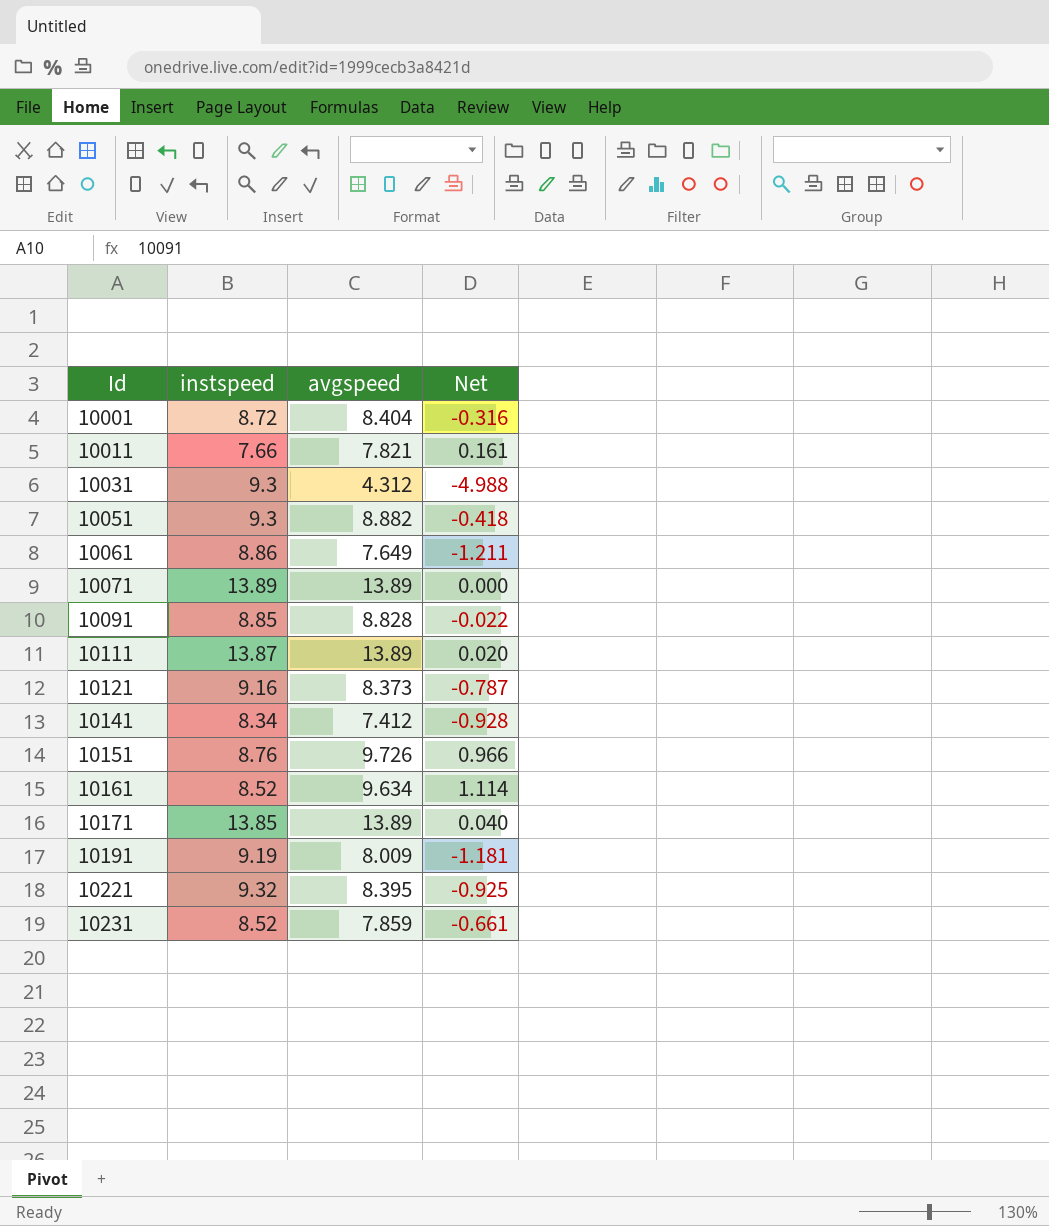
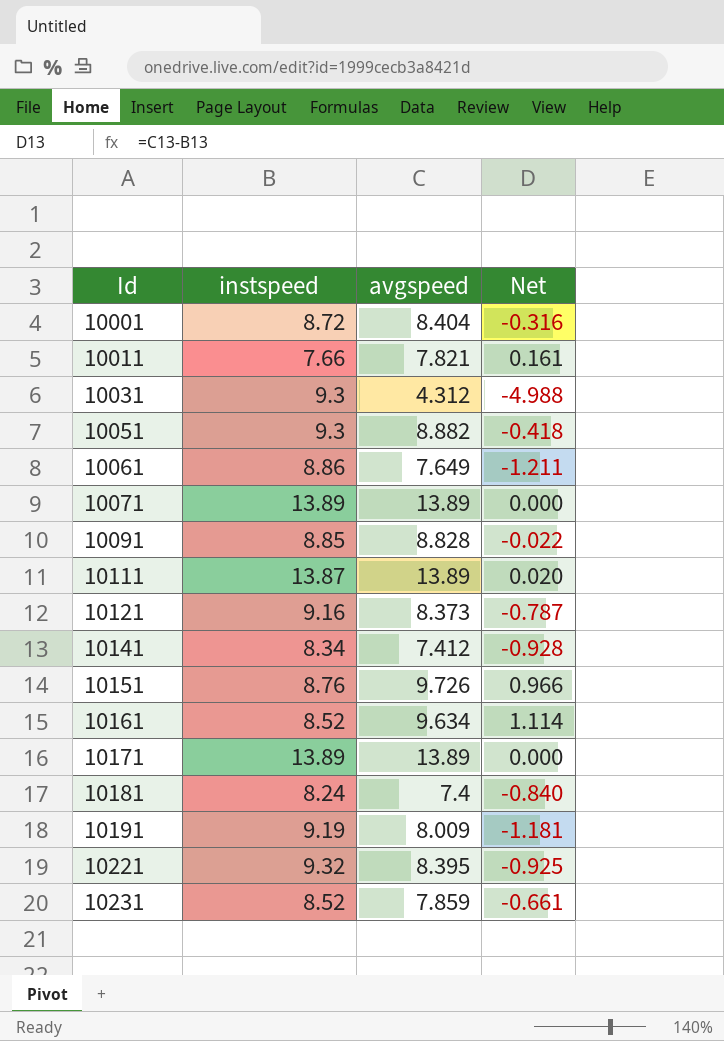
10171 | instspeed: 13.85 -> 13.89
10171 | Net: 0.040 -> 0.000
row 10181: none -> 8.24 | 7.4 | -0.840

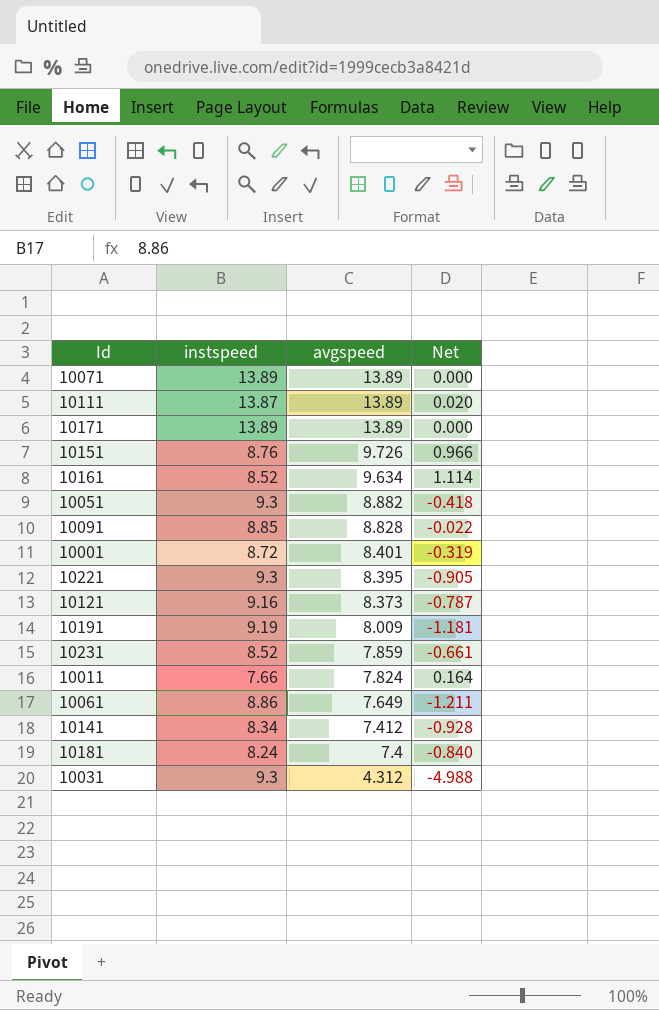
row order: Id ascending -> avgspeed descending
10001 | avgspeed: 8.404 -> 8.401
10001 | Net: -0.316 -> -0.319
10221 | instspeed: 9.32 -> 9.3
10221 | Net: -0.925 -> -0.905
10011 | avgspeed: 7.821 -> 7.824
10011 | Net: 0.161 -> 0.164

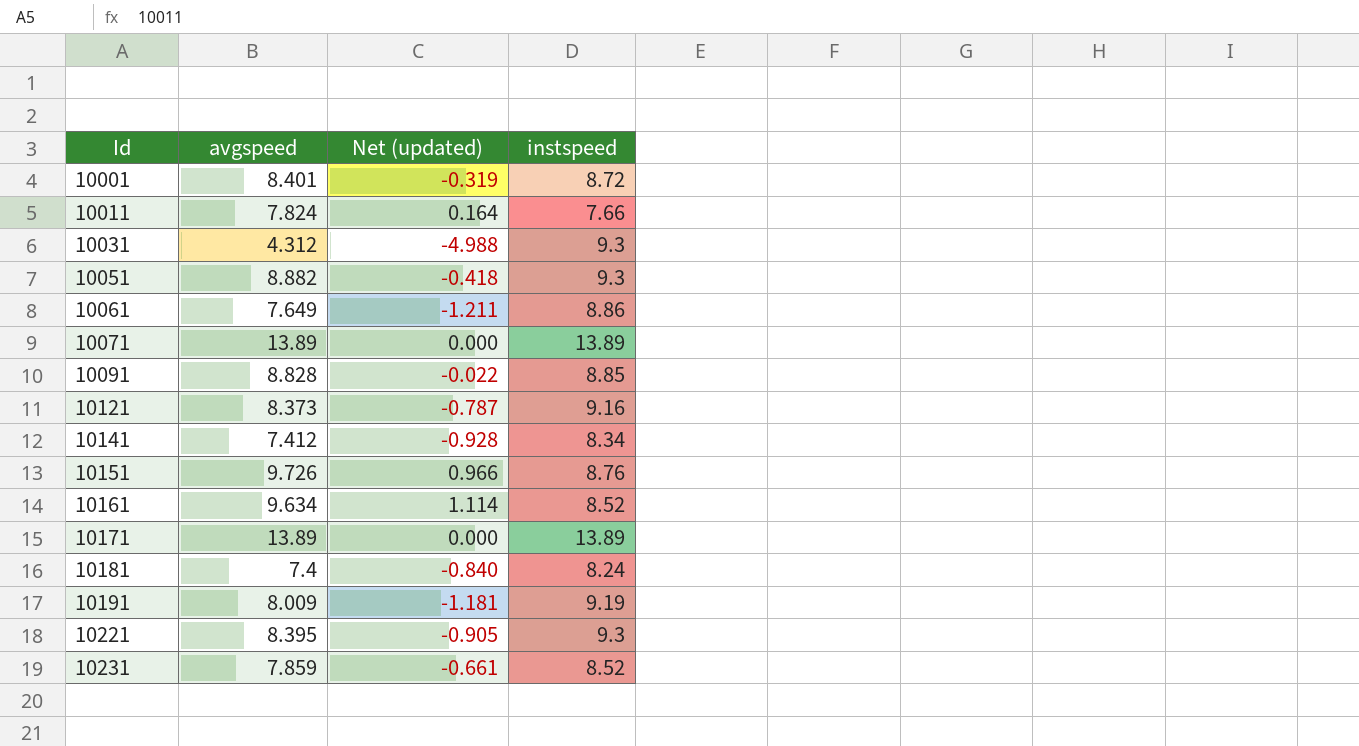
row order: avgspeed descending -> Id ascending
column name: Net -> Net (updated)
column instspeed | position: 2 -> 4
row 10111: 13.87 | 13.89 | 0.020 -> none

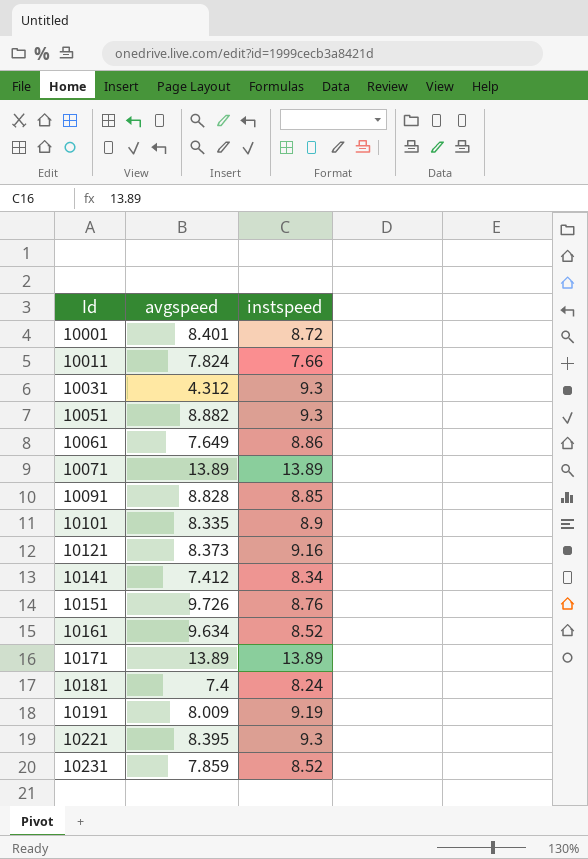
column Net (updated) | formula: [avgspeed] - [instspeed] -> none
row 10101: none -> 8.335 | 8.9

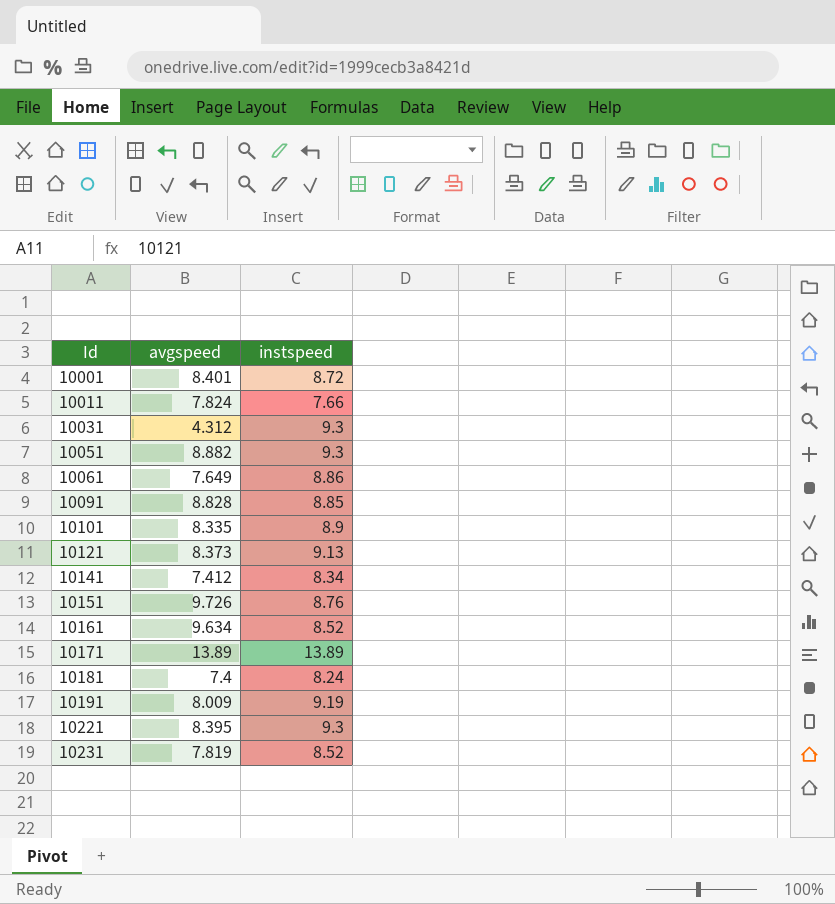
row 10071: 13.89 | 13.89 -> none
10121 | instspeed: 9.16 -> 9.13
10231 | avgspeed: 7.859 -> 7.819

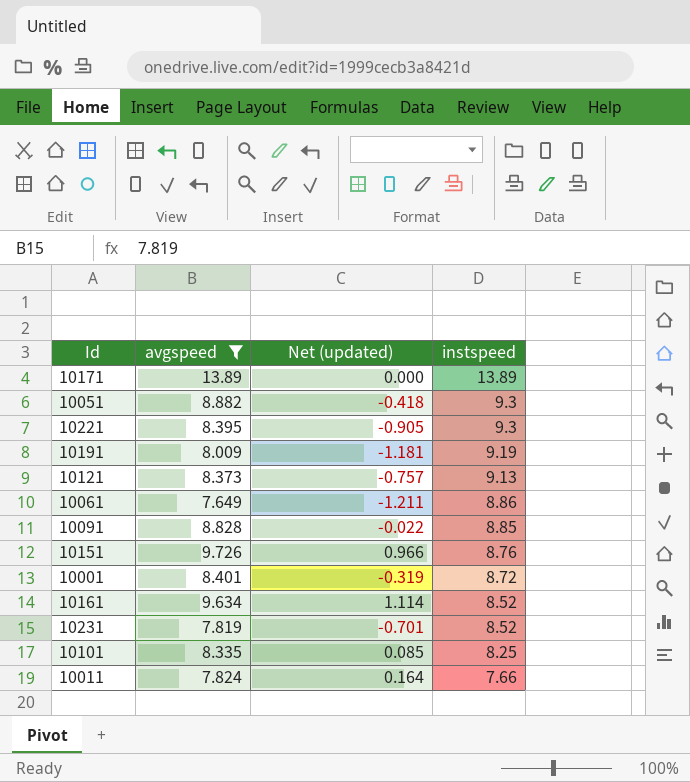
filter: none -> avgspeed >= 7.649
row order: Id ascending -> instspeed descending
column Net (updated) | formula: none -> [avgspeed] - [instspeed]
10101 | instspeed: 8.9 -> 8.25

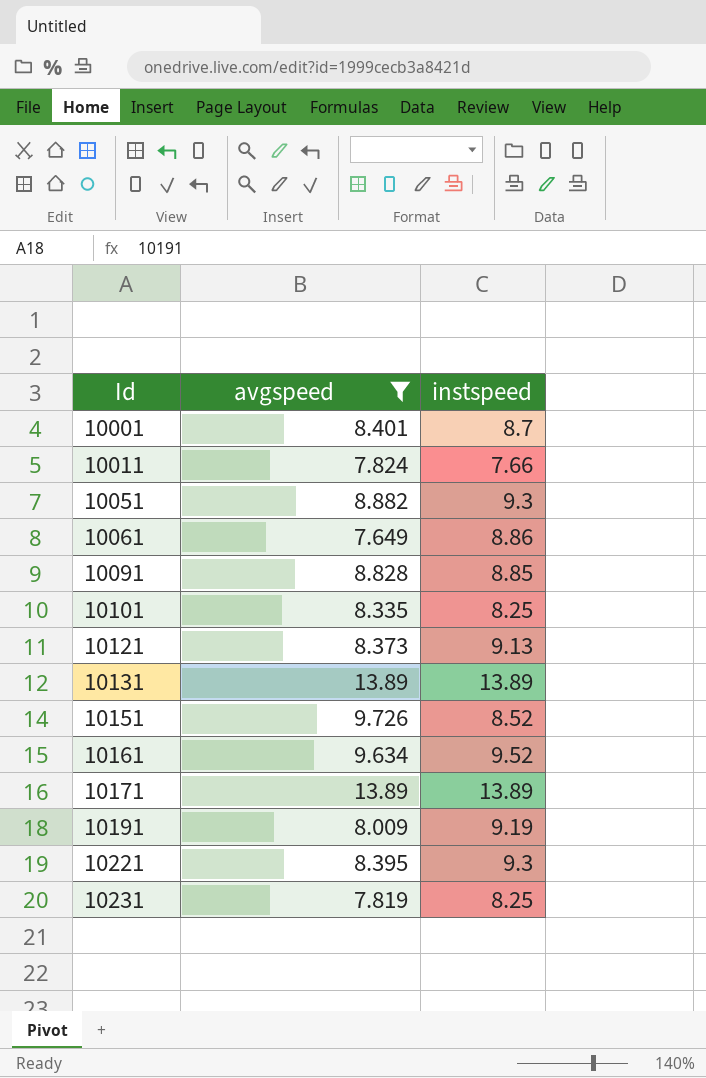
row order: instspeed descending -> Id ascending
column Net (updated) | formula: [avgspeed] - [instspeed] -> none
10001 | instspeed: 8.72 -> 8.7
row 10131: none -> 13.89 | 13.89
10151 | instspeed: 8.76 -> 8.52
10161 | instspeed: 8.52 -> 9.52
10231 | instspeed: 8.52 -> 8.25

